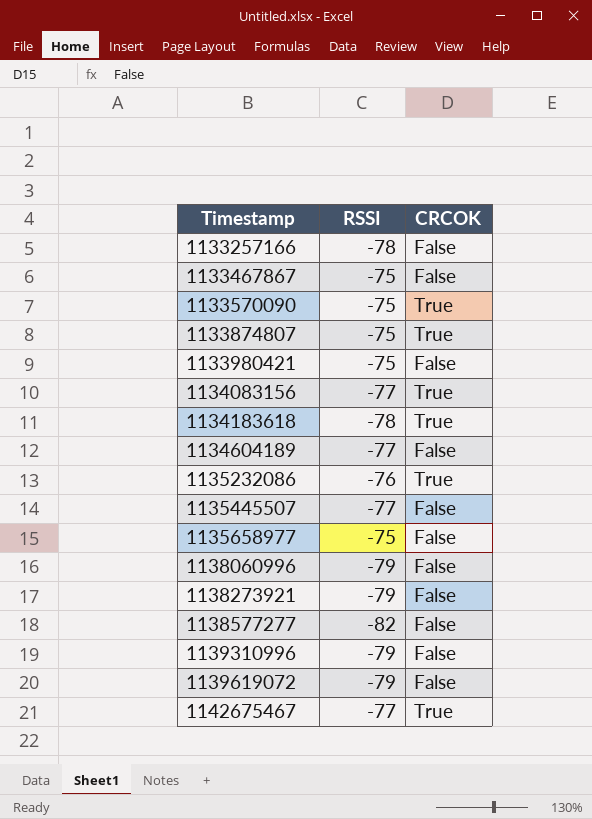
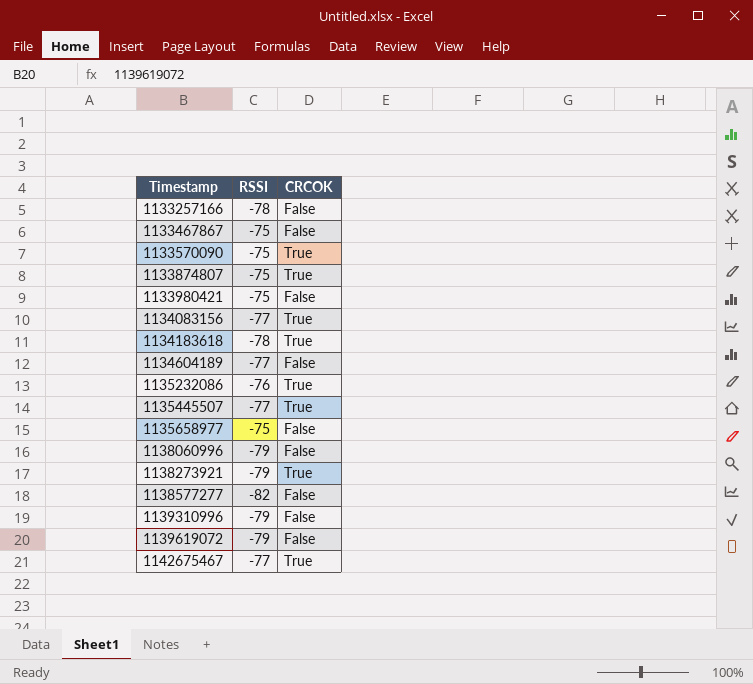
1135445507 | CRCOK: False -> True
1138273921 | CRCOK: False -> True

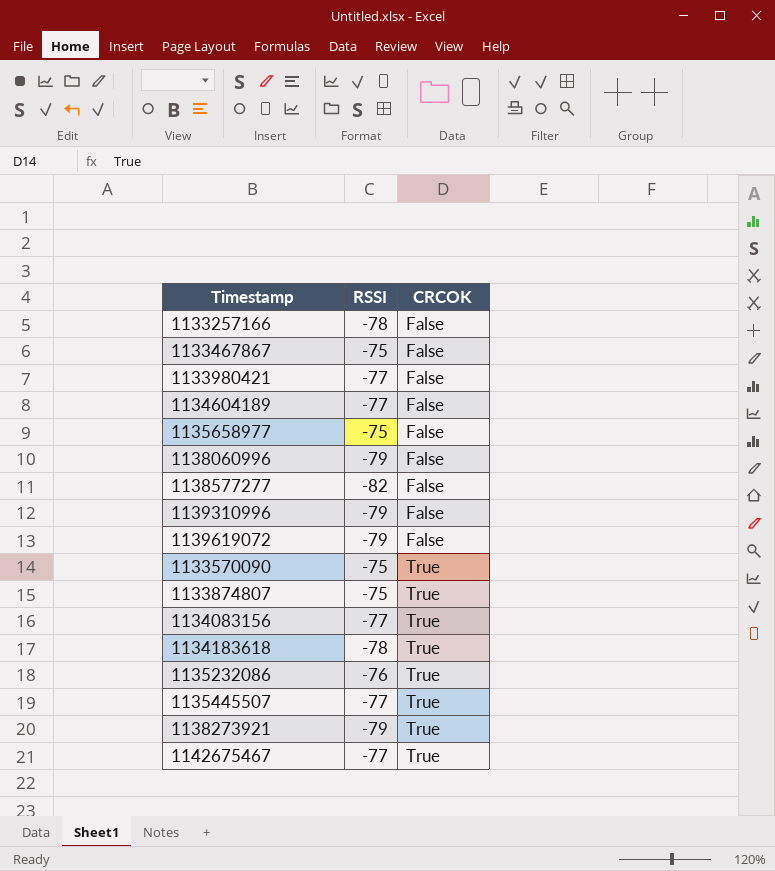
row order: Timestamp ascending -> CRCOK ascending
1133980421 | RSSI: -75 -> -77

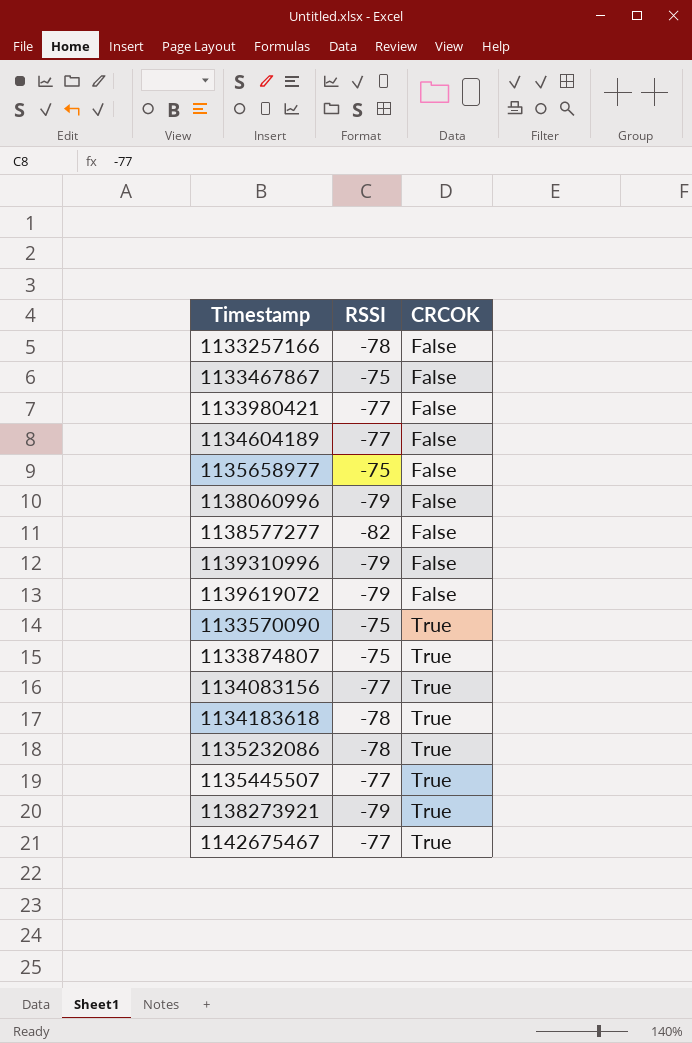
1135232086 | RSSI: -76 -> -78

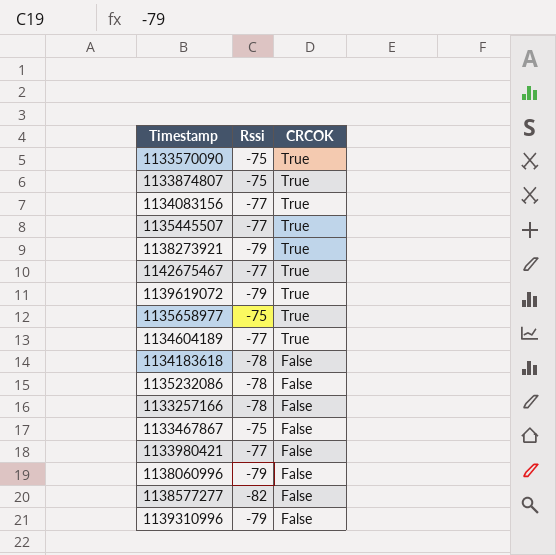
row order: CRCOK ascending -> CRCOK descending
column name: RSSI -> Rssi
1139619072 | CRCOK: False -> True
1135658977 | CRCOK: False -> True
1134604189 | CRCOK: False -> True
1134183618 | CRCOK: True -> False
1135232086 | CRCOK: True -> False

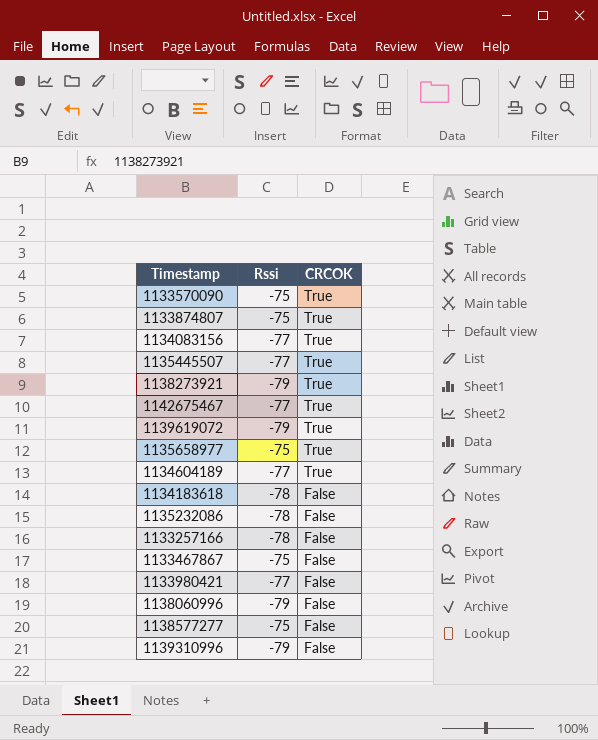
1138577277 | Rssi: -82 -> -75

